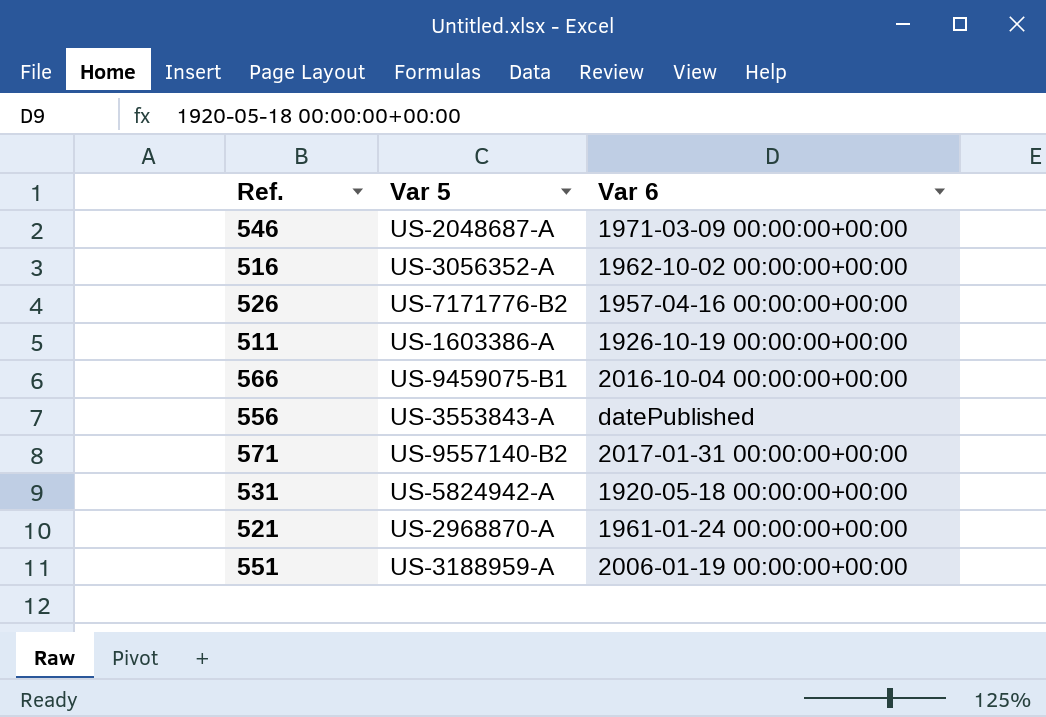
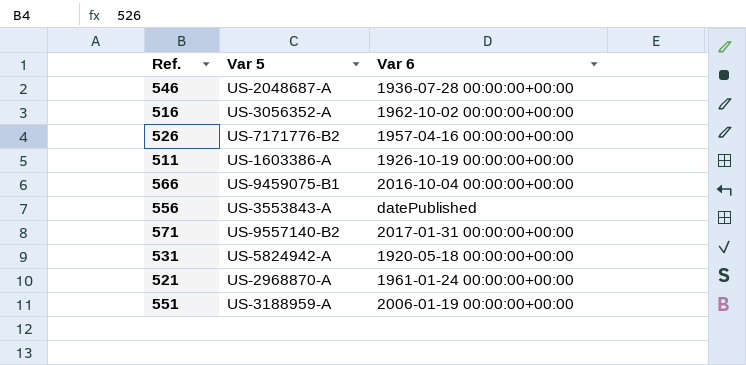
546 | Var 6: 1971-03-09 00:00:00+00:00 -> 1936-07-28 00:00:00+00:00

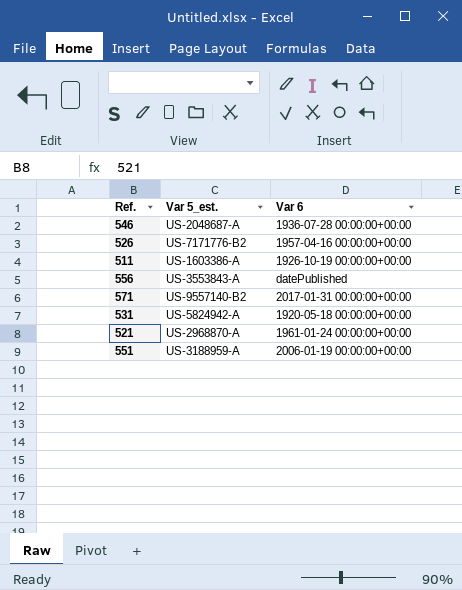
column name: Var 5 -> Var 5_est.
row 516: US-3056352-A | 1962-10-02 00:00:00+00:00 -> none
row 566: US-9459075-B1 | 2016-10-04 00:00:00+00:00 -> none

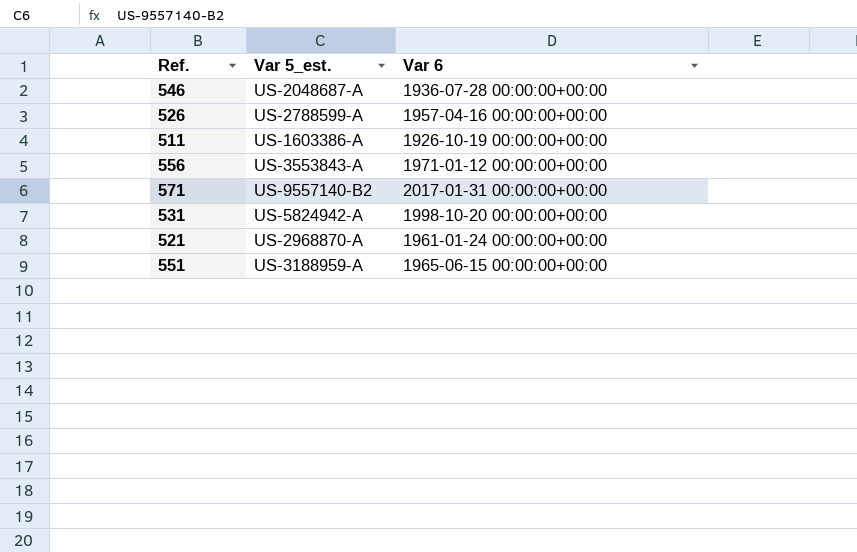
526 | Var 5_est.: US-7171776-B2 -> US-2788599-A
556 | Var 6: datePublished -> 1971-01-12 00:00:00+00:00
531 | Var 6: 1920-05-18 00:00:00+00:00 -> 1998-10-20 00:00:00+00:00
551 | Var 6: 2006-01-19 00:00:00+00:00 -> 1965-06-15 00:00:00+00:00

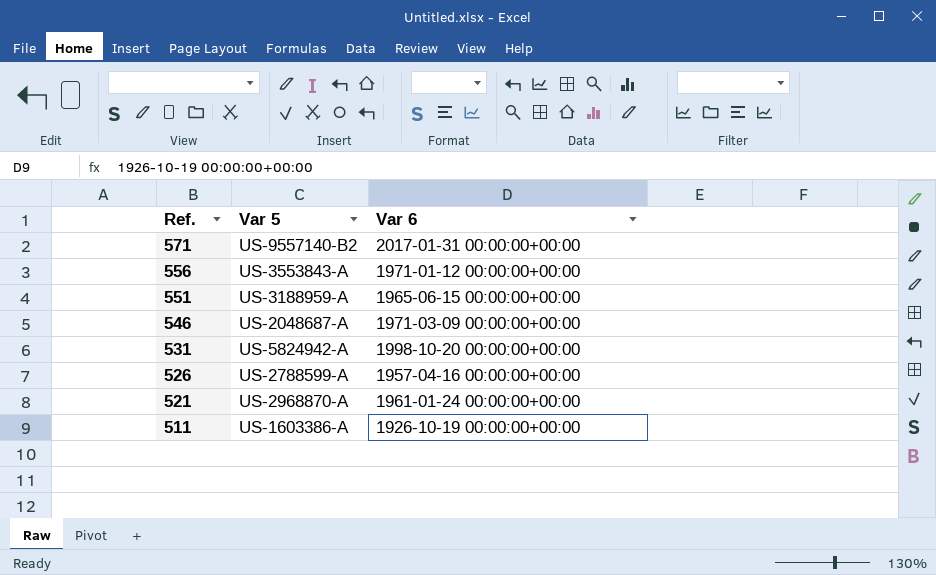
row order: none -> Ref. descending
column name: Var 5_est. -> Var 5
546 | Var 6: 1936-07-28 00:00:00+00:00 -> 1971-03-09 00:00:00+00:00

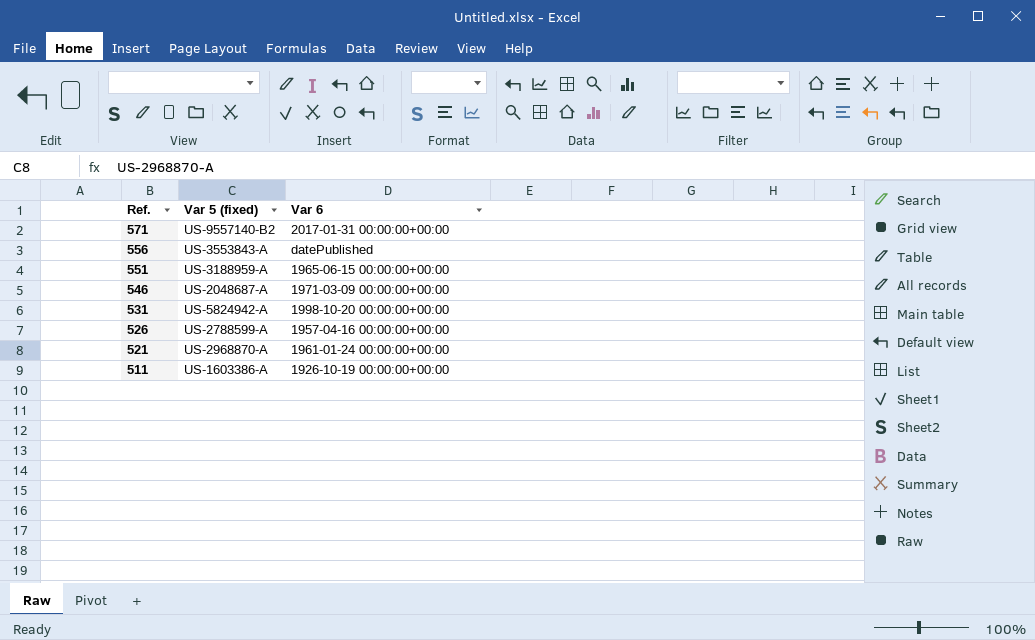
column name: Var 5 -> Var 5 (fixed)
556 | Var 6: 1971-01-12 00:00:00+00:00 -> datePublished

